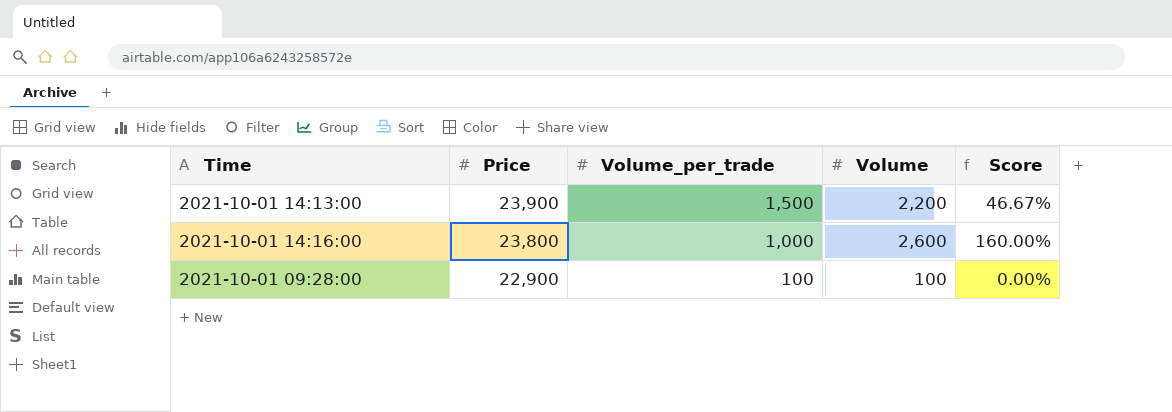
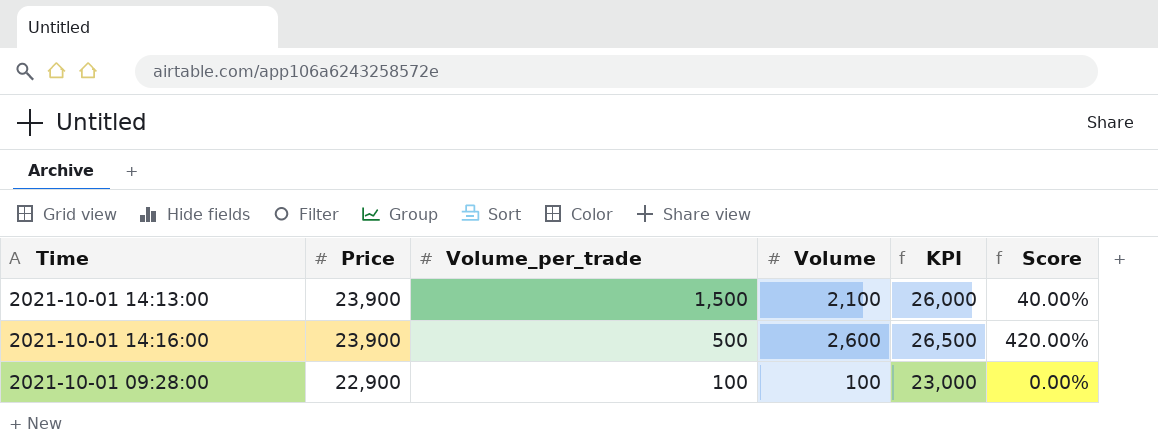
column KPI | formula: none -> [Price] + [Volume]
2021-10-01 14:13:00 | Volume: 2,200 -> 2,100
2021-10-01 14:13:00 | Score: 46.67% -> 40.00%
2021-10-01 14:16:00 | Price: 23,800 -> 23,900
2021-10-01 14:16:00 | Volume_per_trade: 1,000 -> 500
2021-10-01 14:16:00 | Score: 160.00% -> 420.00%

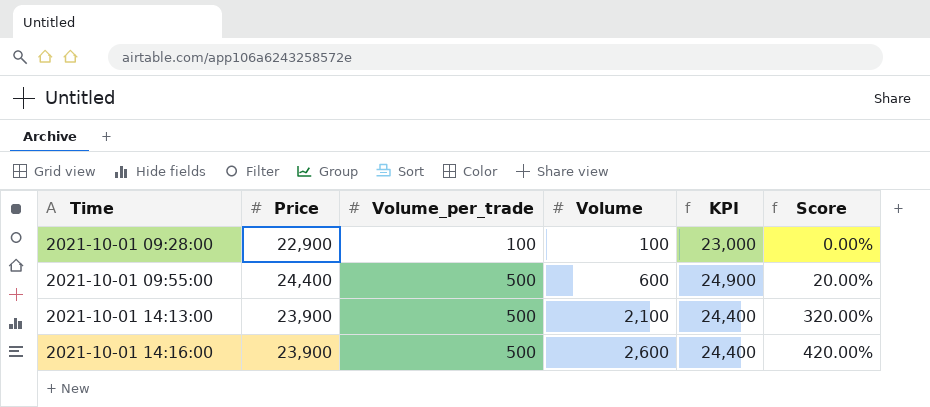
row order: Price descending -> Time ascending
column KPI | formula: [Price] + [Volume] -> [Price] + [Volume_per_trade]
row 2021-10-01 09:55:00: none -> 24,400 | 500 | 600 | 24,900 | 20.00%
2021-10-01 14:13:00 | Volume_per_trade: 1,500 -> 500
2021-10-01 14:13:00 | Score: 40.00% -> 320.00%

